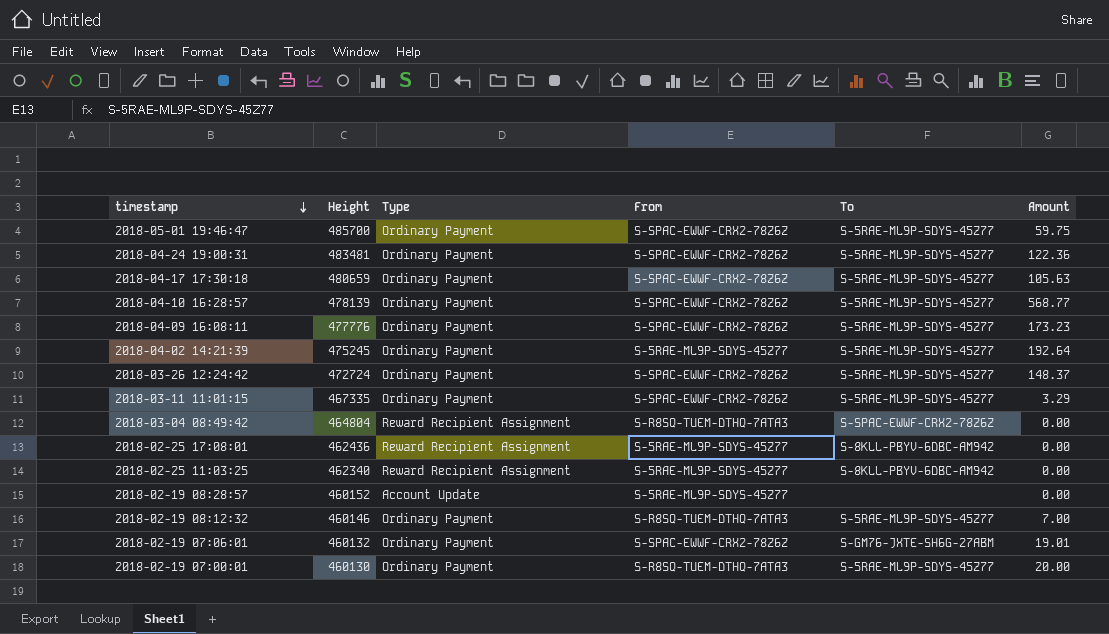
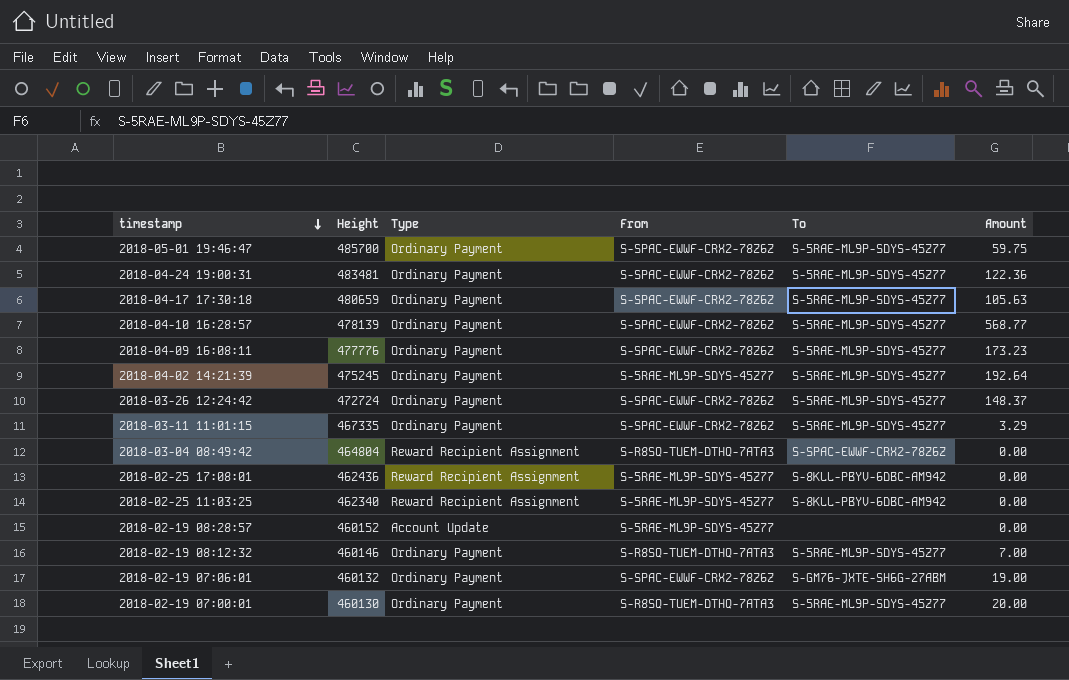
2018-02-19 07:06:01 | Amount: 19.01 -> 19.00

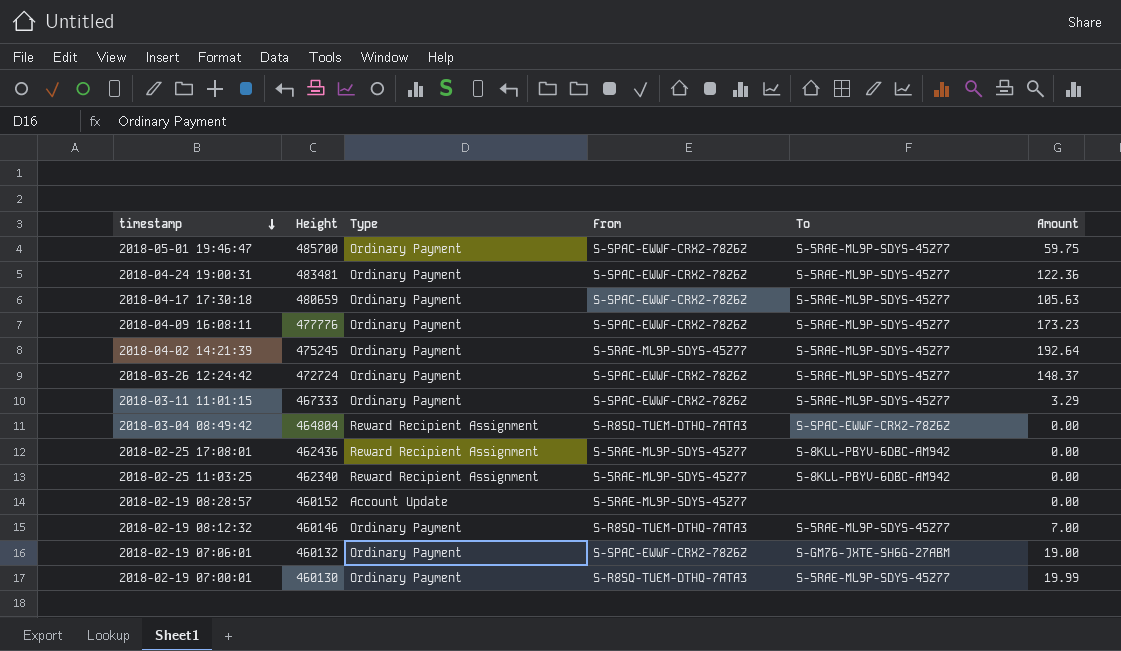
row 2018-04-10 16:28:57: 478139 | Ordinary Payment | S-SPAC-EWWF-CRX2-78Z6Z | S-5RAE-ML9P-SDYS-45Z77 | 568.77 -> none
2018-03-11 11:01:15 | Height: 467335 -> 467333
2018-02-19 07:00:01 | Amount: 20.00 -> 19.99

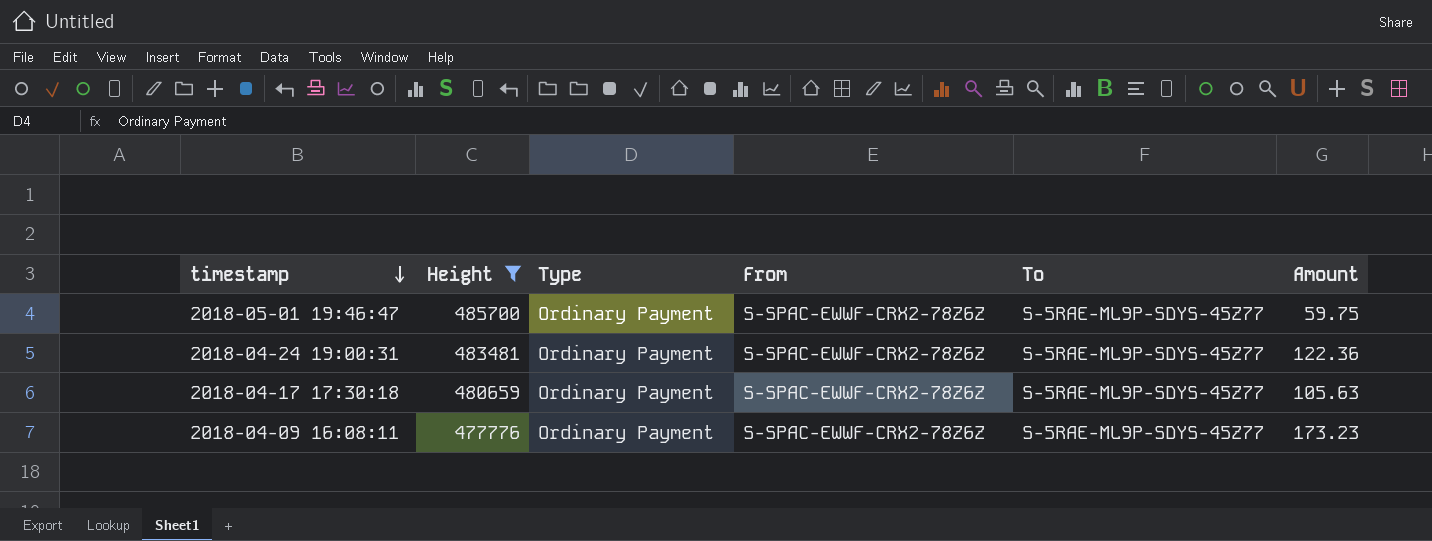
filter: none -> Height >= 477776

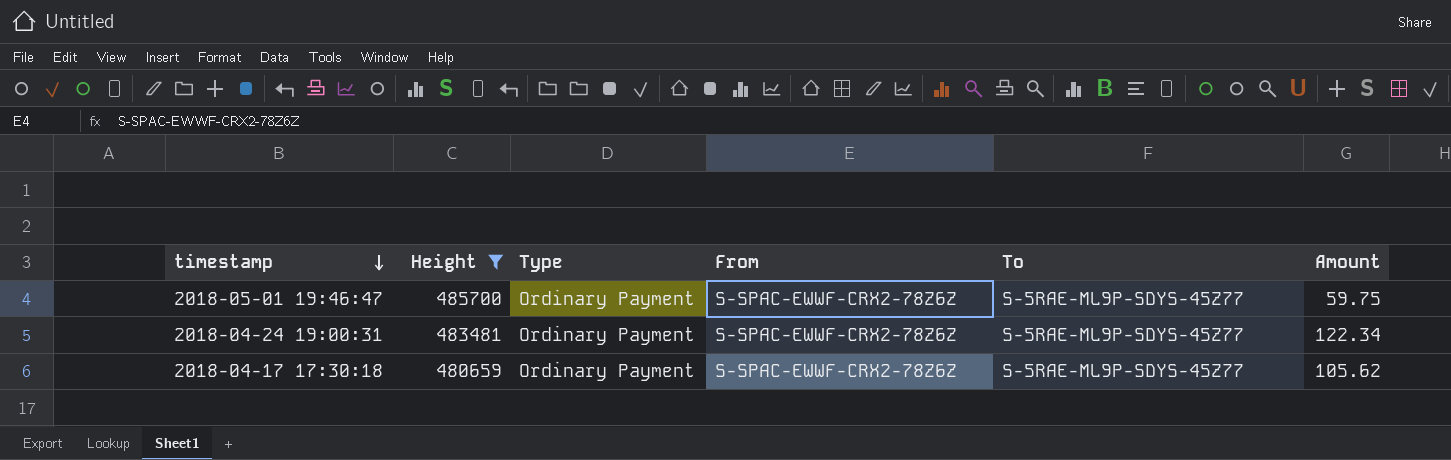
row 2018-04-09 16:08:11: 477776 | Ordinary Payment | S-SPAC-EWWF-CRX2-78Z6Z | S-5RAE-ML9P-SDYS-45Z77 | 173.23 -> none
2018-04-24 19:00:31 | Amount: 122.36 -> 122.34
2018-04-17 17:30:18 | Amount: 105.63 -> 105.62

